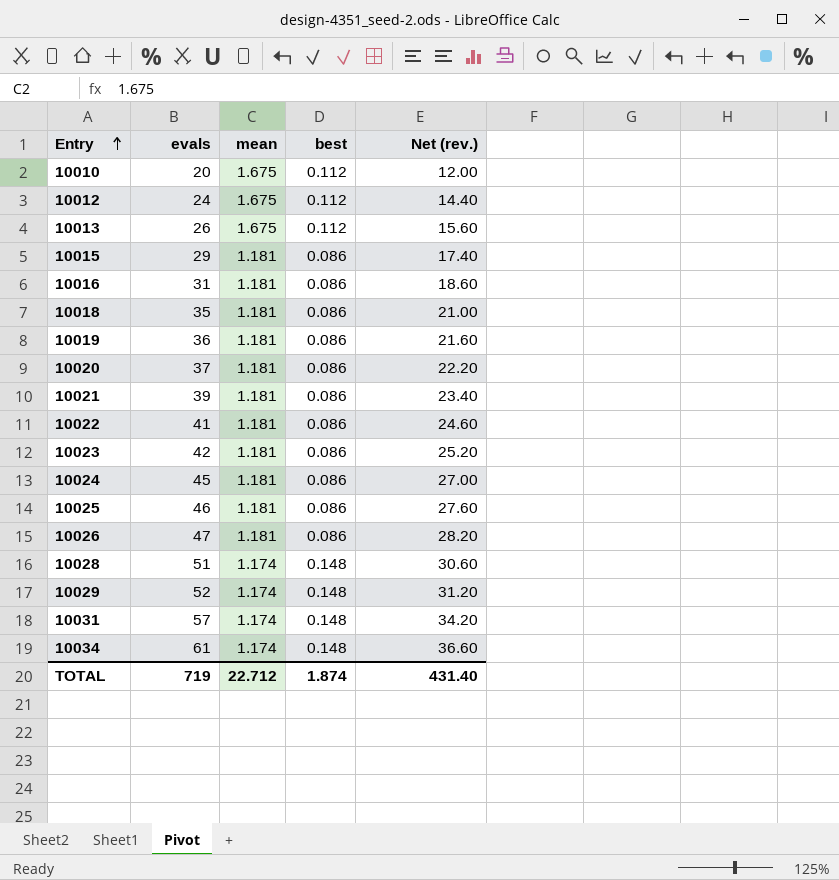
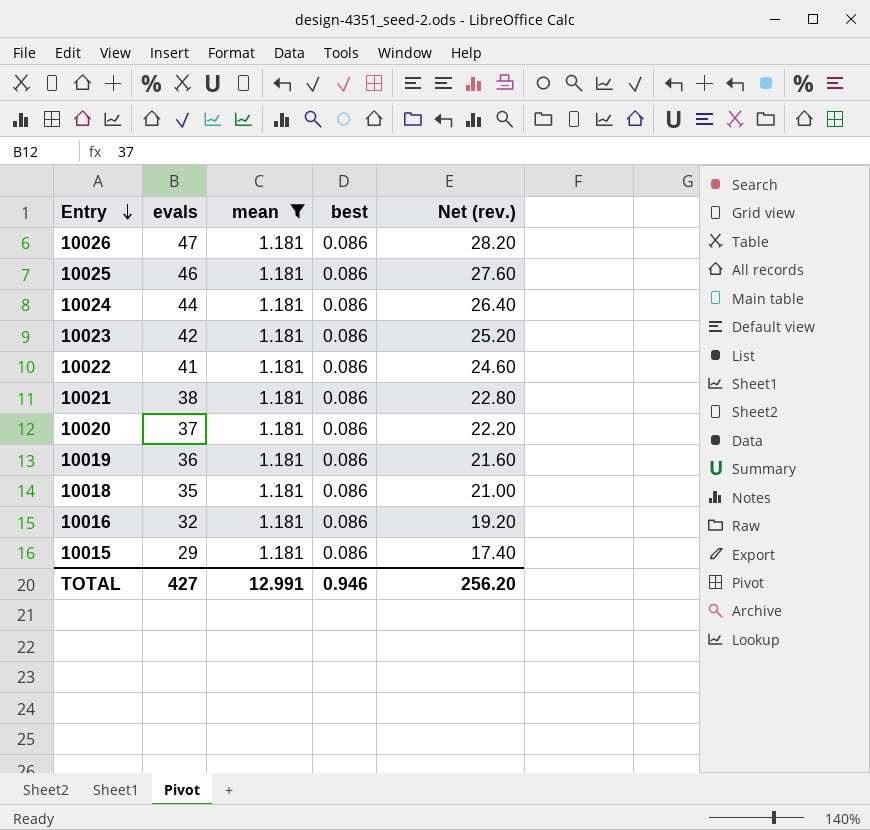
filter: none -> mean = 1.181
row order: Entry ascending -> Entry descending
10024 | evals: 45 -> 44
10024 | Net (rev.): 27.00 -> 26.40
10021 | evals: 39 -> 38
10021 | Net (rev.): 23.40 -> 22.80
10016 | evals: 31 -> 32
10016 | Net (rev.): 18.60 -> 19.20
TOTAL | evals: 719 -> 427
TOTAL | mean: 22.712 -> 12.991
TOTAL | best: 1.874 -> 0.946
TOTAL | Net (rev.): 431.40 -> 256.20

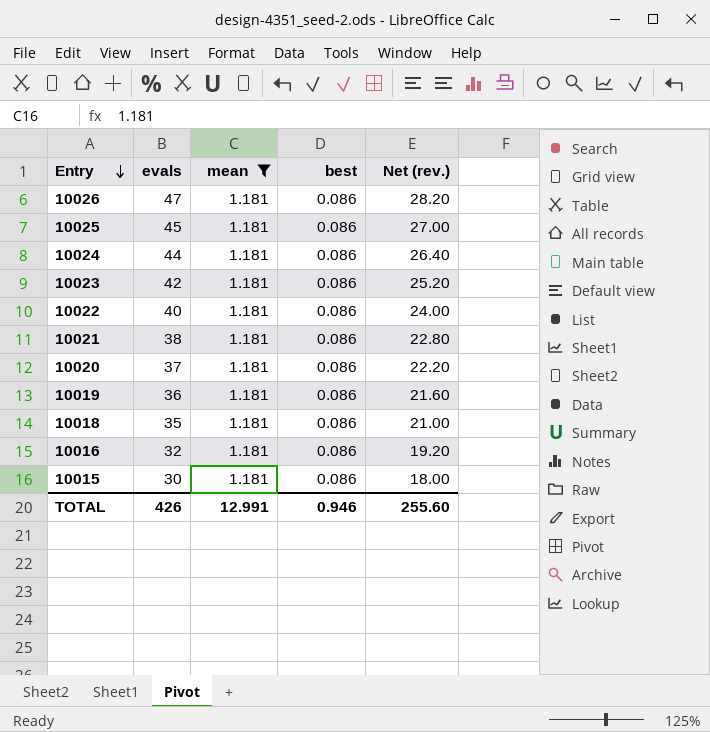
10025 | evals: 46 -> 45
10025 | Net (rev.): 27.60 -> 27.00
10022 | evals: 41 -> 40
10022 | Net (rev.): 24.60 -> 24.00
10015 | evals: 29 -> 30
10015 | Net (rev.): 17.40 -> 18.00
TOTAL | evals: 427 -> 426
TOTAL | Net (rev.): 256.20 -> 255.60

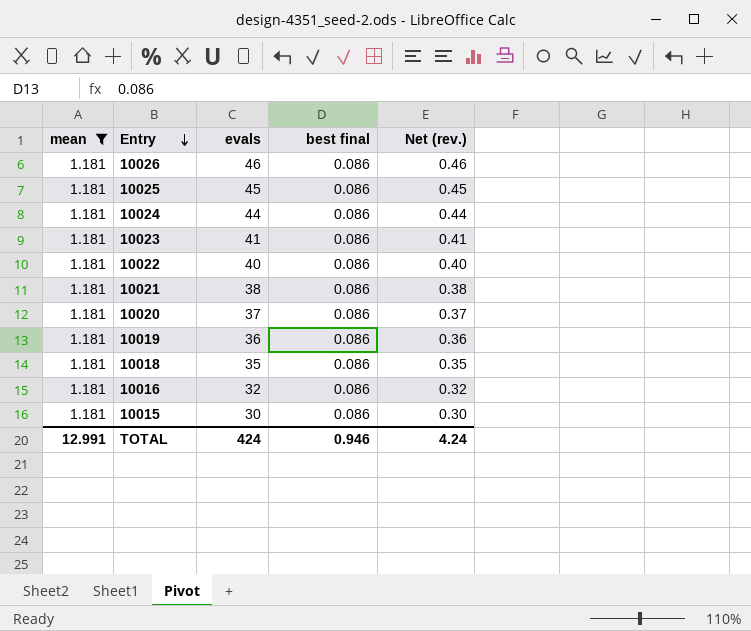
column mean | position: 3 -> 1
column name: best -> best final
column Net (rev.) | formula: [evals] * 0.6 -> [evals] * 0.01
10026 | evals: 47 -> 46
10023 | evals: 42 -> 41
TOTAL | evals: 426 -> 424
TOTAL | Net (rev.): 255.60 -> 4.24

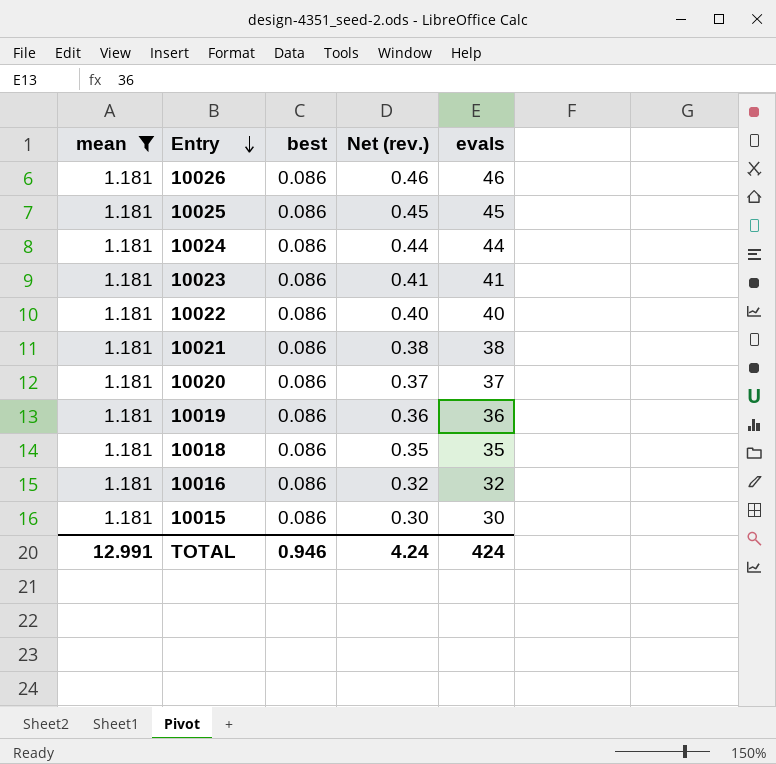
column name: best final -> best
column evals | position: 3 -> 5

